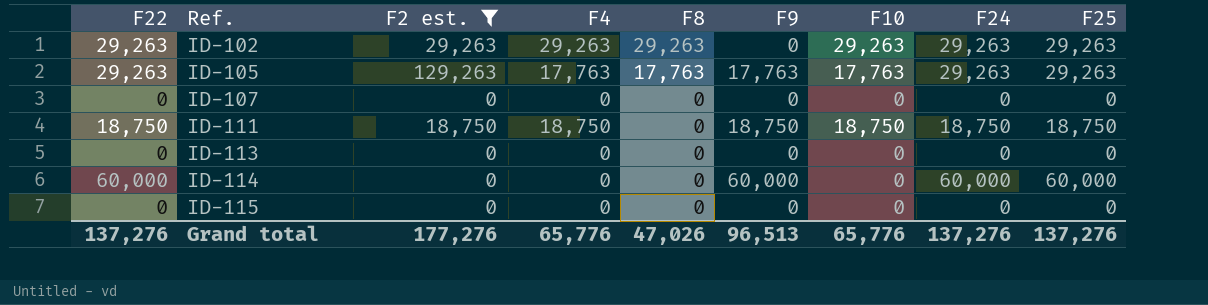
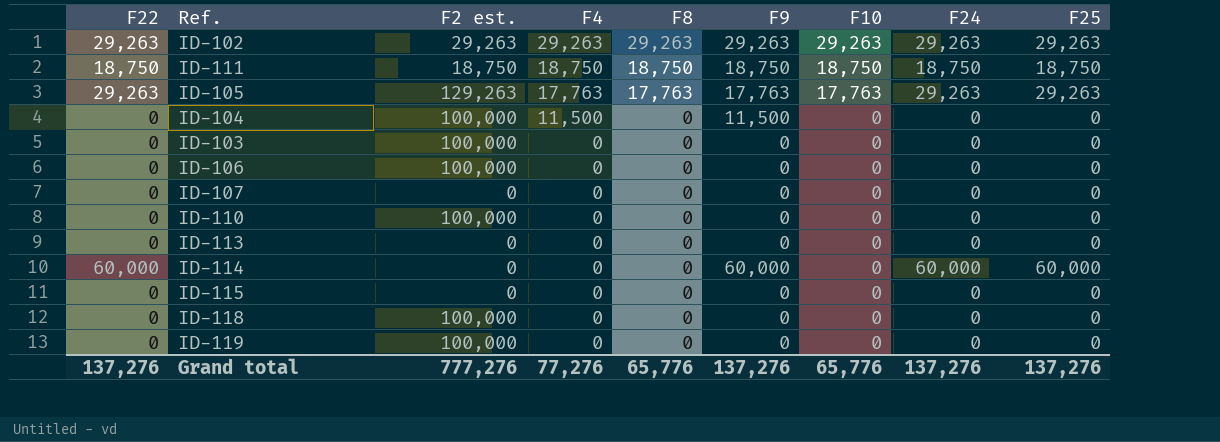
filter: F2 est. != 100,000 -> none
row order: Ref. ascending -> F4 descending
ID-102 | F9: 0 -> 29,263
ID-111 | F8: 0 -> 18,750
Grand total | F2 est.: 177,276 -> 777,276
Grand total | F4: 65,776 -> 77,276
Grand total | F8: 47,026 -> 65,776
Grand total | F9: 96,513 -> 137,276

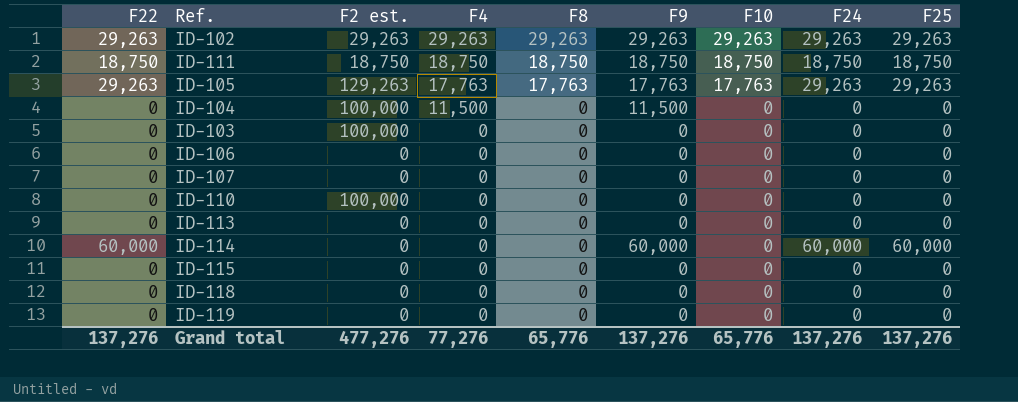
ID-106 | F2 est.: 100,000 -> 0
ID-118 | F2 est.: 100,000 -> 0
ID-119 | F2 est.: 100,000 -> 0
Grand total | F2 est.: 777,276 -> 477,276

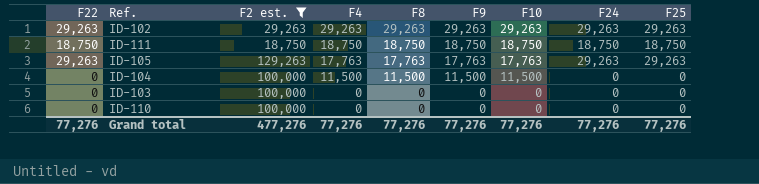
filter: none -> F2 est. != 0
ID-104 | F8: 0 -> 11,500
ID-104 | F10: 0 -> 11,500
Grand total | F22: 137,276 -> 77,276
Grand total | F8: 65,776 -> 77,276
Grand total | F9: 137,276 -> 77,276
Grand total | F10: 65,776 -> 77,276
Grand total | F24: 137,276 -> 77,276
Grand total | F25: 137,276 -> 77,276

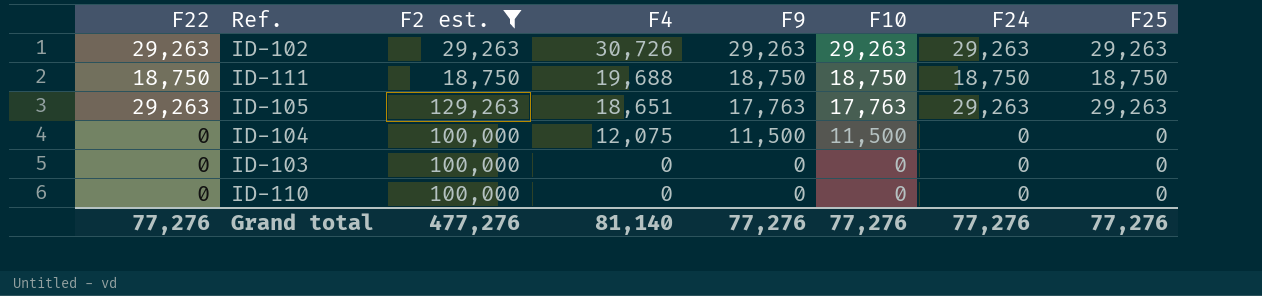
column F8 | position: 5 -> none
ID-102 | F4: 29,263 -> 30,726
ID-111 | F4: 18,750 -> 19,688
ID-105 | F4: 17,763 -> 18,651
ID-104 | F4: 11,500 -> 12,075
Grand total | F4: 77,276 -> 81,140

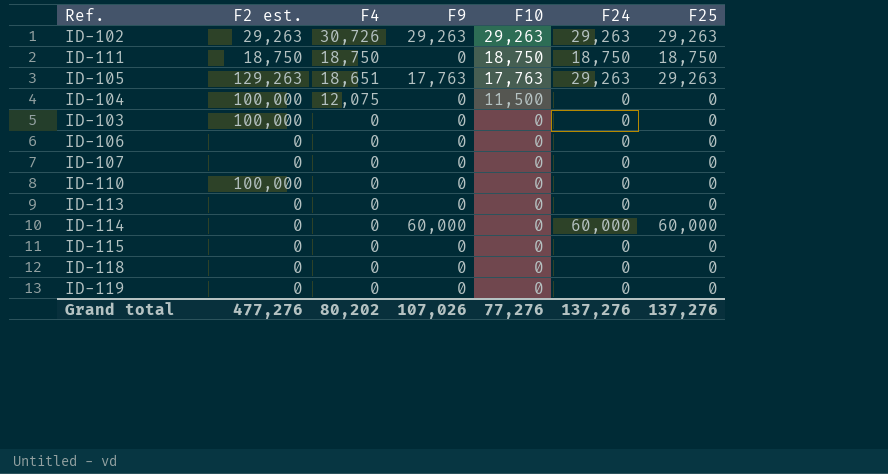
filter: F2 est. != 0 -> none
column F22 | position: 1 -> none
ID-111 | F4: 19,688 -> 18,750
ID-111 | F9: 18,750 -> 0
ID-104 | F9: 11,500 -> 0
Grand total | F4: 81,140 -> 80,202
Grand total | F9: 77,276 -> 107,026
Grand total | F24: 77,276 -> 137,276
Grand total | F25: 77,276 -> 137,276

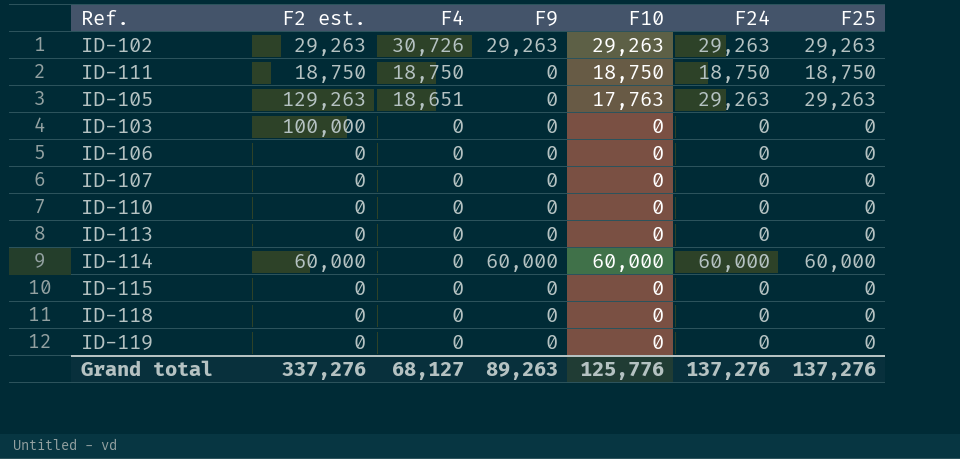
row ID-104: 100,000 | 12,075 | 0 | 11,500 | 0 | 0 -> none
ID-105 | F9: 17,763 -> 0
ID-110 | F2 est.: 100,000 -> 0
ID-114 | F2 est.: 0 -> 60,000
ID-114 | F10: 0 -> 60,000
Grand total | F2 est.: 477,276 -> 337,276
Grand total | F4: 80,202 -> 68,127
Grand total | F9: 107,026 -> 89,263
Grand total | F10: 77,276 -> 125,776

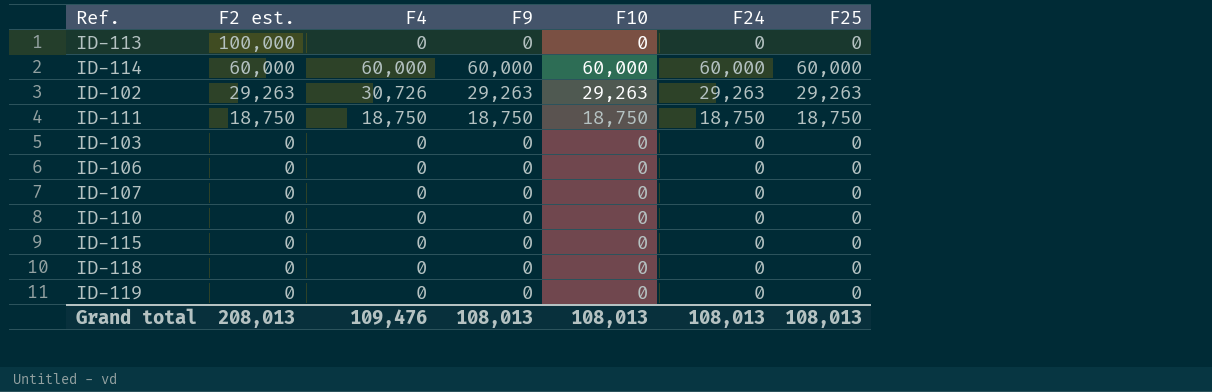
row order: F4 descending -> F2 est. descending
row ID-105: 129,263 | 18,651 | 0 | 17,763 | 29,263 | 29,263 -> none
ID-113 | F2 est.: 0 -> 100,000
ID-114 | F4: 0 -> 60,000
ID-111 | F9: 0 -> 18,750
ID-103 | F2 est.: 100,000 -> 0
Grand total | F2 est.: 337,276 -> 208,013
Grand total | F4: 68,127 -> 109,476
Grand total | F9: 89,263 -> 108,013
Grand total | F10: 125,776 -> 108,013
Grand total | F24: 137,276 -> 108,013
Grand total | F25: 137,276 -> 108,013

